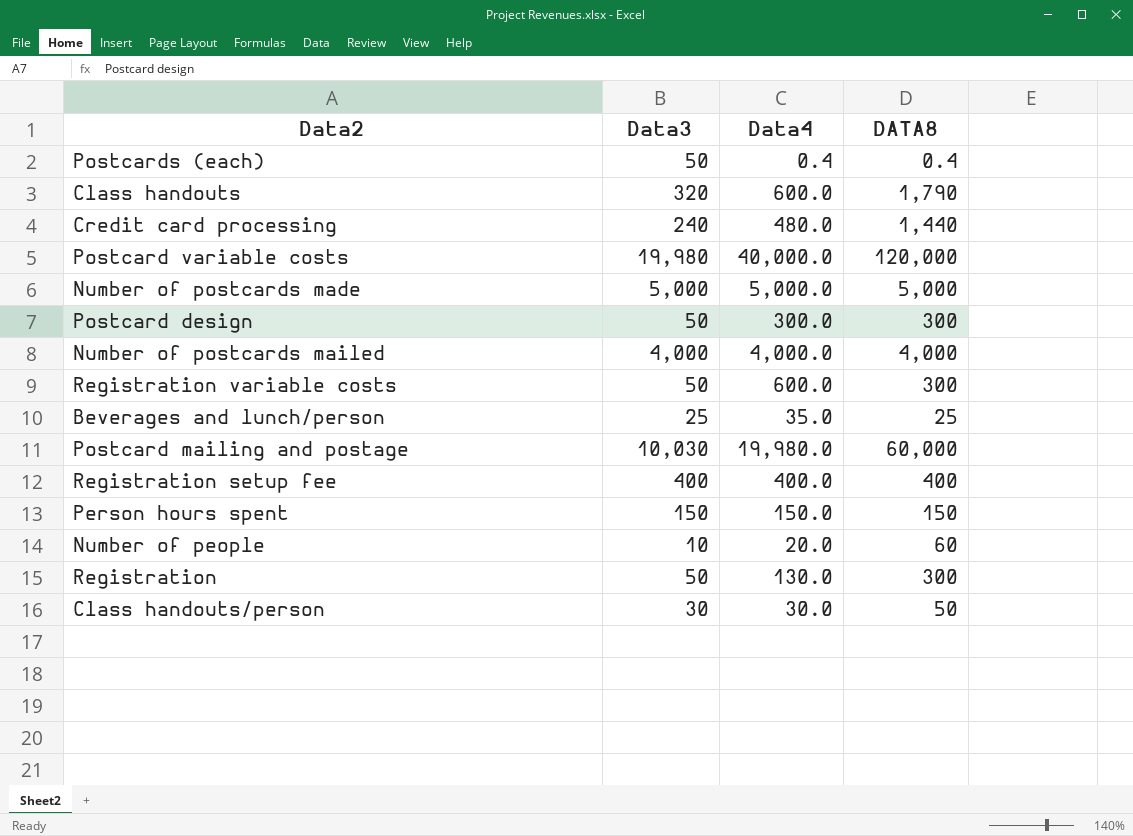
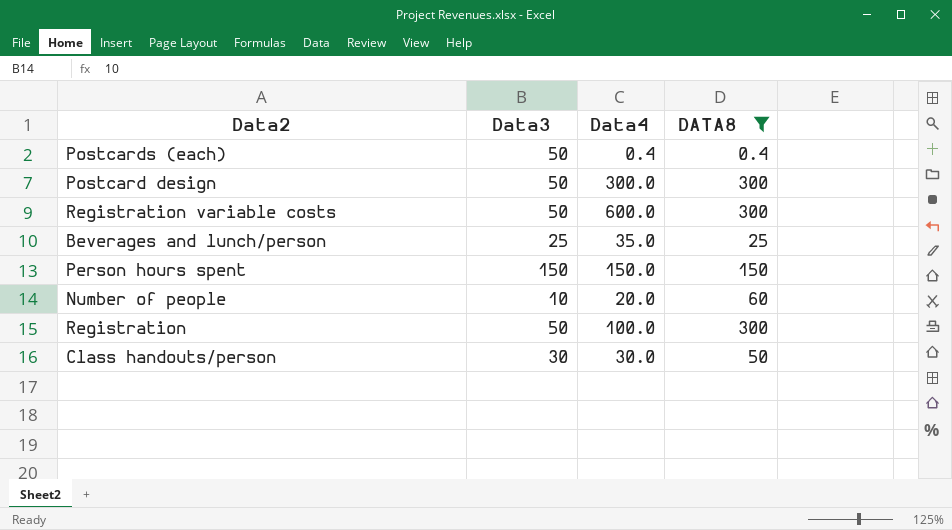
filter: none -> DATA8 <= 300
Registration | Data4: 130.0 -> 100.0

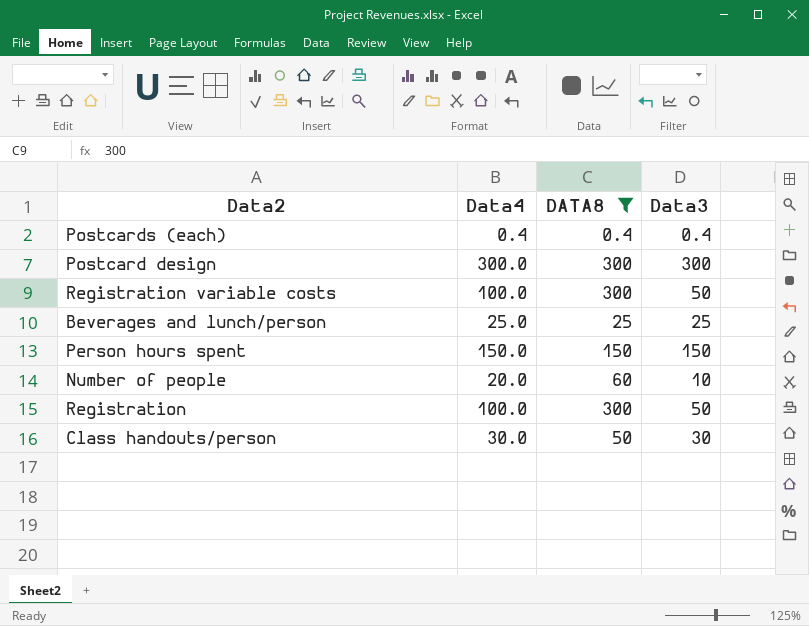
column Data3 | position: 2 -> 4
Postcards (each) | Data3: 50 -> 0.4
Postcard design | Data3: 50 -> 300
Registration variable costs | Data4: 600.0 -> 100.0
Beverages and lunch/person | Data4: 35.0 -> 25.0

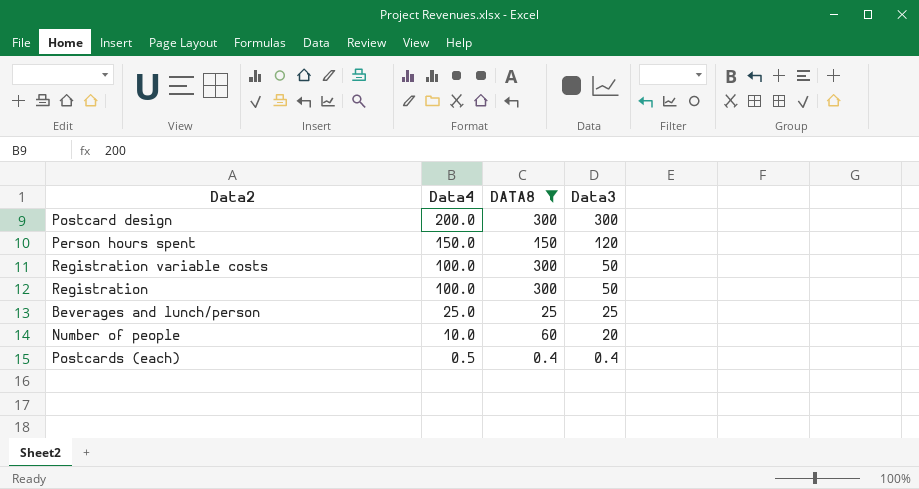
row order: none -> Data4 descending
row Class handouts/person: 30.0 | 50 | 30 -> none
Postcard design | Data4: 300.0 -> 200.0
Person hours spent | Data3: 150 -> 120
Number of people | Data4: 20.0 -> 10.0
Number of people | Data3: 10 -> 20
Postcards (each) | Data4: 0.4 -> 0.5

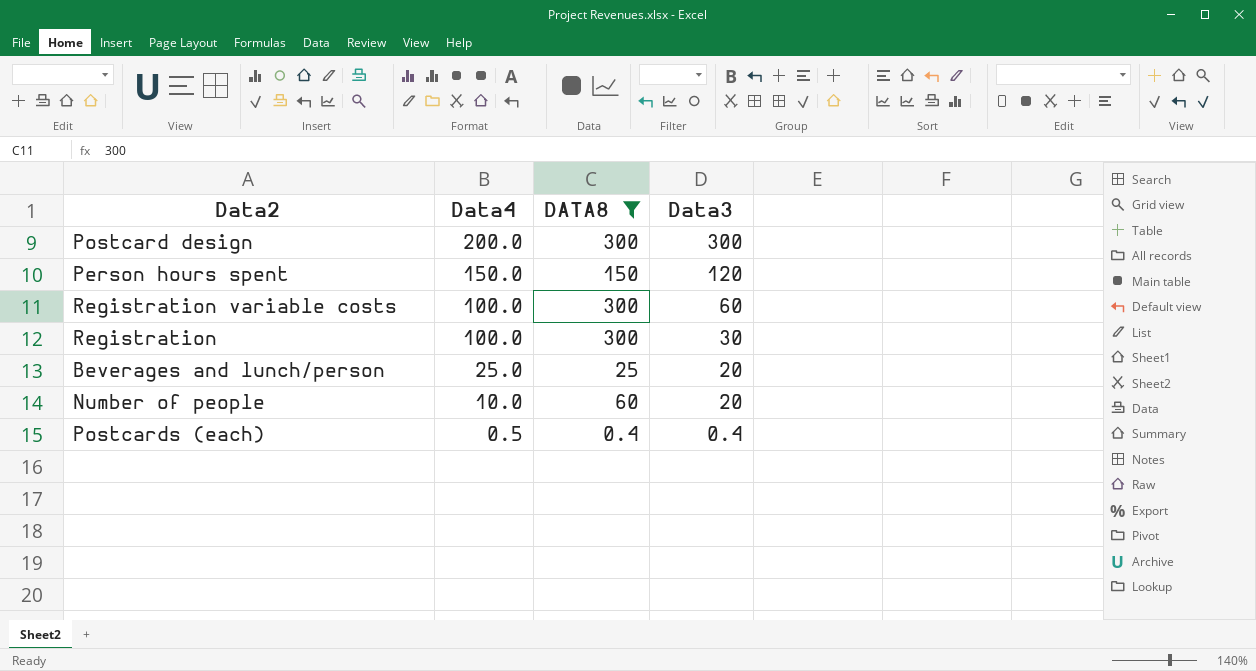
Registration variable costs | Data3: 50 -> 60
Registration | Data3: 50 -> 30
Beverages and lunch/person | Data3: 25 -> 20

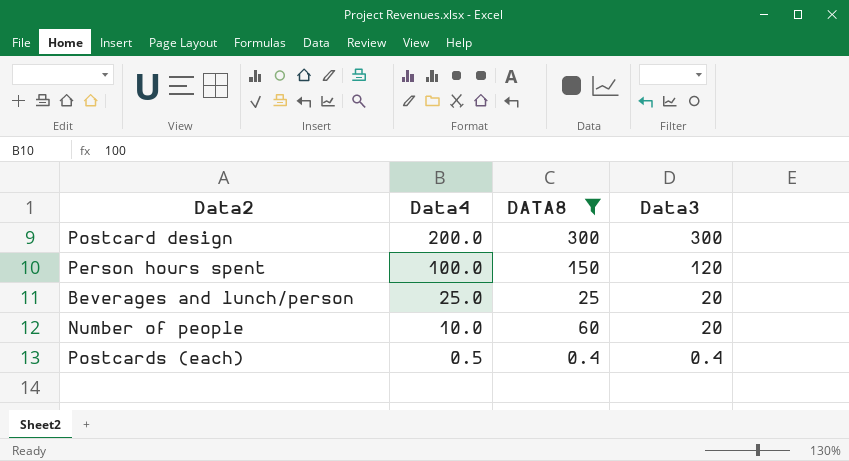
row Registration variable costs: 100.0 | 300 | 60 -> none
row Registration: 100.0 | 300 | 30 -> none
Person hours spent | Data4: 150.0 -> 100.0

